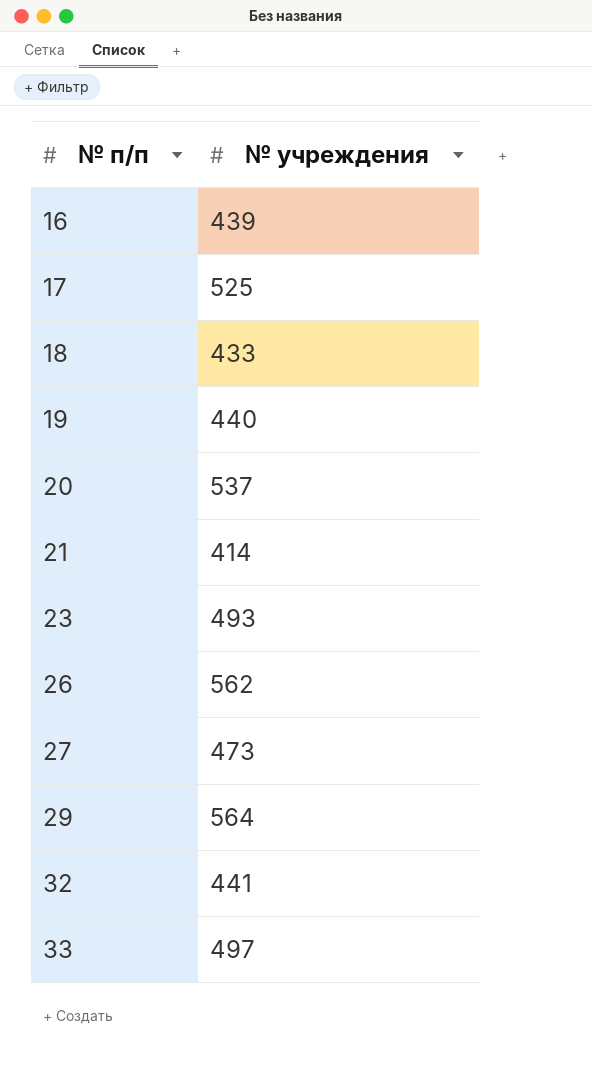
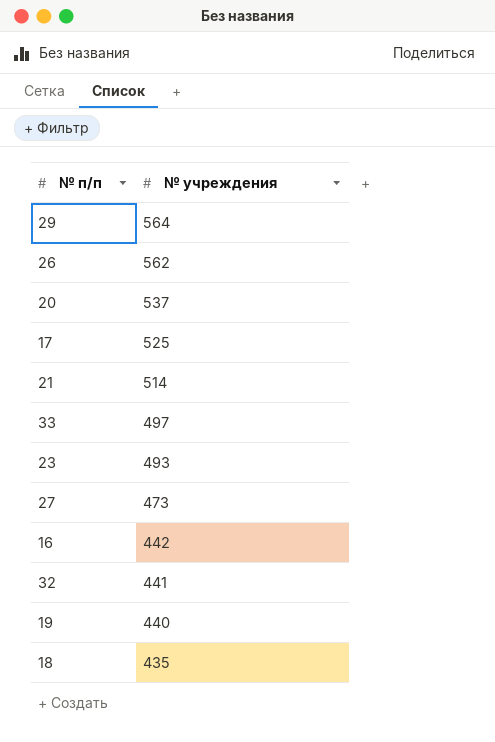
row order: № п/п ascending -> № учреждения descending
21 | № учреждения: 414 -> 514
16 | № учреждения: 439 -> 442
18 | № учреждения: 433 -> 435

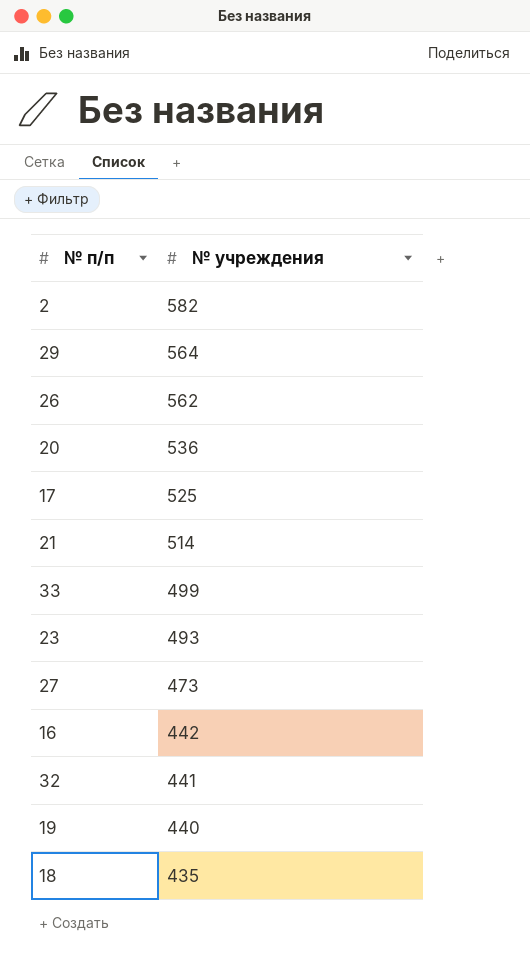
row 2: none -> 582
20 | № учреждения: 537 -> 536
33 | № учреждения: 497 -> 499

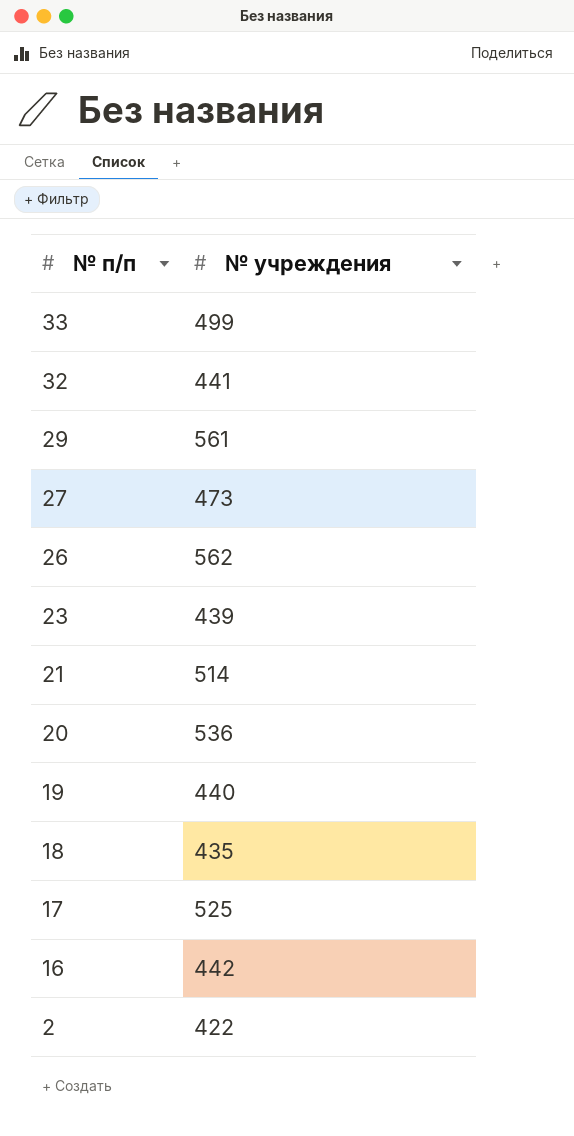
row order: № учреждения descending -> № п/п descending
29 | № учреждения: 564 -> 561
23 | № учреждения: 493 -> 439
2 | № учреждения: 582 -> 422

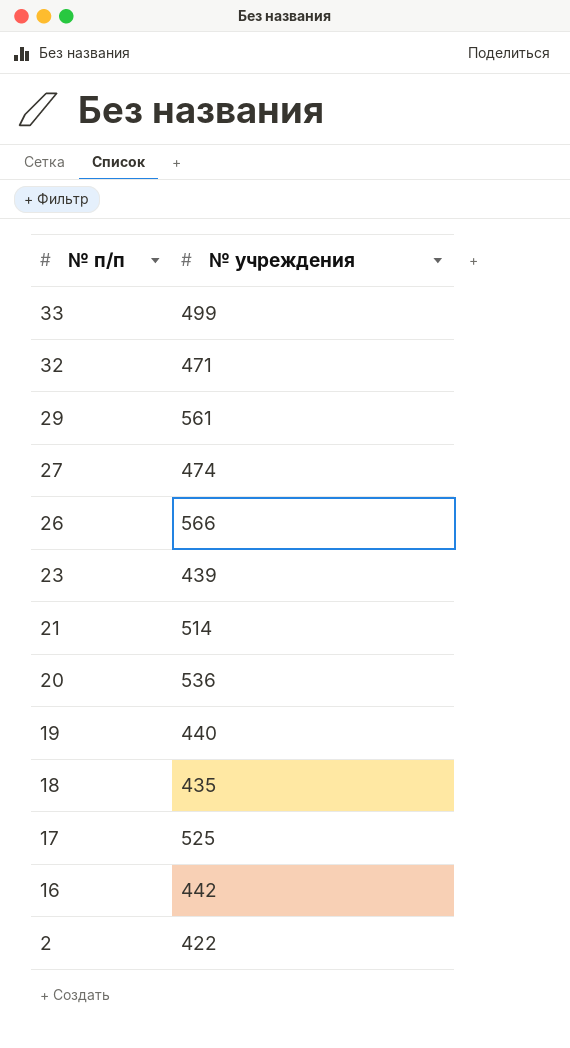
32 | № учреждения: 441 -> 471
27 | № учреждения: 473 -> 474
26 | № учреждения: 562 -> 566

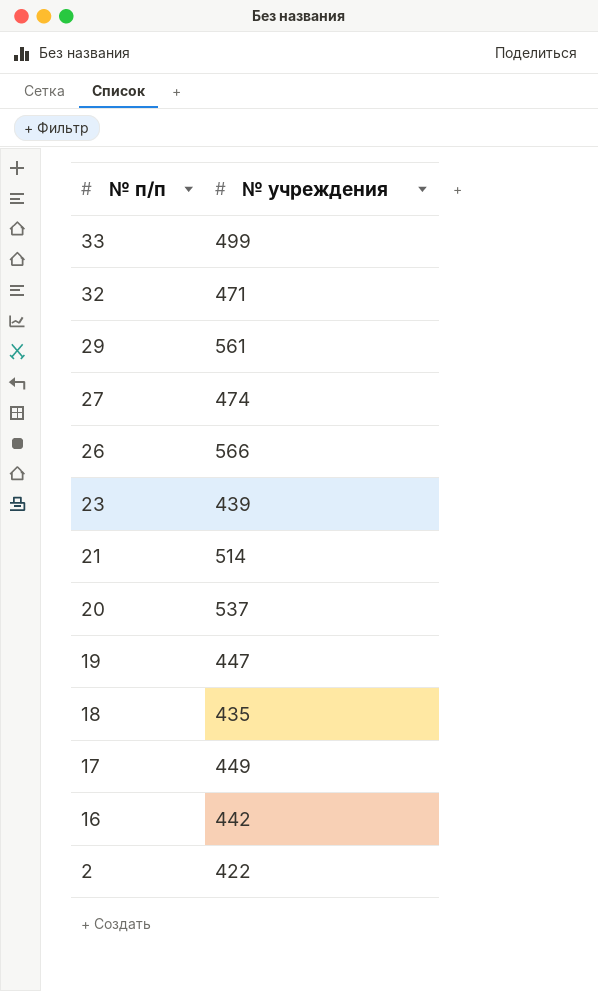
20 | № учреждения: 536 -> 537
19 | № учреждения: 440 -> 447
17 | № учреждения: 525 -> 449

